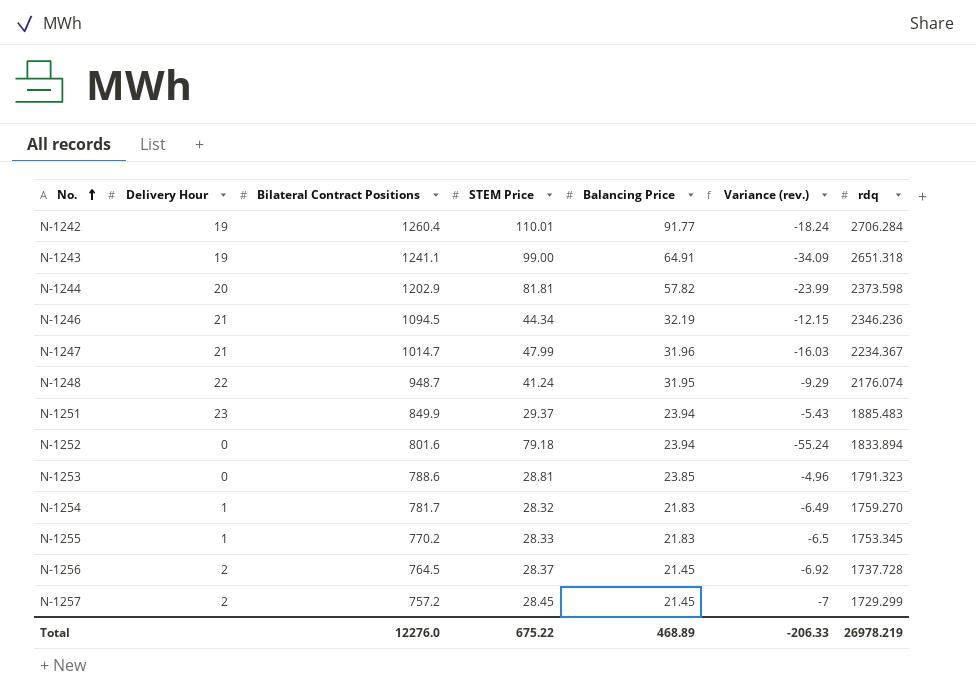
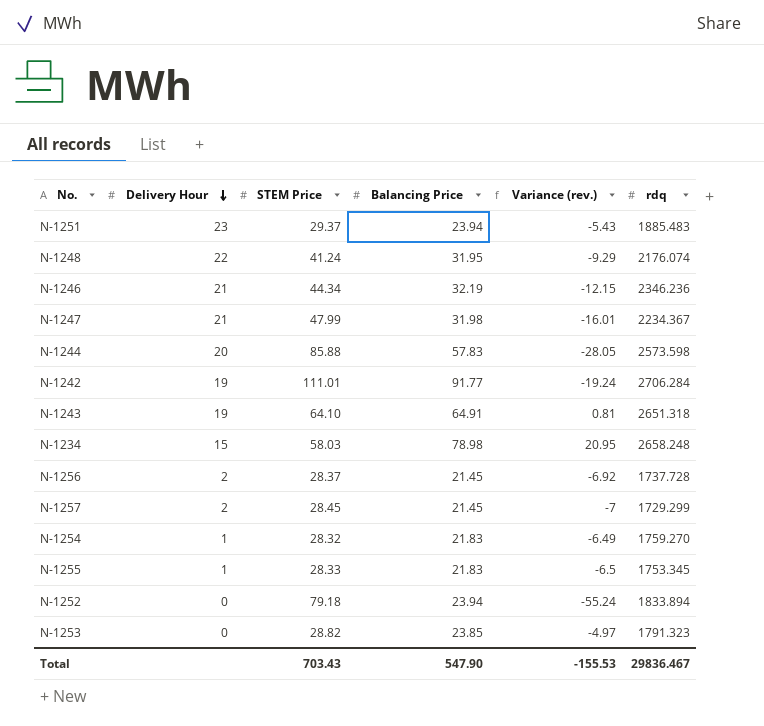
row order: No. ascending -> Delivery Hour descending
column Bilateral Contract Positions | position: 3 -> none
N-1247 | Balancing Price: 31.96 -> 31.98
N-1247 | Variance (rev.): -16.03 -> -16.01
N-1244 | STEM Price: 81.81 -> 85.88
N-1244 | Balancing Price: 57.82 -> 57.83
N-1244 | Variance (rev.): -23.99 -> -28.05
N-1244 | rdq: 2373.598 -> 2573.598
N-1242 | STEM Price: 110.01 -> 111.01
N-1242 | Variance (rev.): -18.24 -> -19.24
N-1243 | STEM Price: 99.00 -> 64.10
N-1243 | Variance (rev.): -34.09 -> 0.81
row N-1234: none -> 15 | 58.03 | 78.98 | 20.95 | 2658.248
N-1253 | STEM Price: 28.81 -> 28.82
N-1253 | Variance (rev.): -4.96 -> -4.97
Total | STEM Price: 675.22 -> 703.43
Total | Balancing Price: 468.89 -> 547.90
Total | Variance (rev.): -206.33 -> -155.53
Total | rdq: 26978.219 -> 29836.467

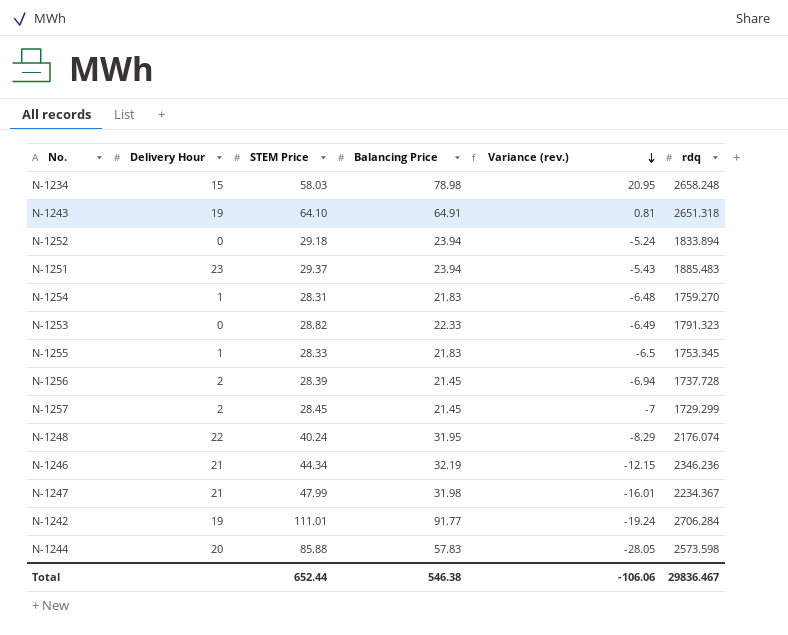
row order: Delivery Hour descending -> Variance (rev.) descending
N-1252 | STEM Price: 79.18 -> 29.18
N-1252 | Variance (rev.): -55.24 -> -5.24
N-1254 | STEM Price: 28.32 -> 28.31
N-1254 | Variance (rev.): -6.49 -> -6.48
N-1253 | Balancing Price: 23.85 -> 22.33
N-1253 | Variance (rev.): -4.97 -> -6.49
N-1256 | STEM Price: 28.37 -> 28.39
N-1256 | Variance (rev.): -6.92 -> -6.94
N-1248 | STEM Price: 41.24 -> 40.24
N-1248 | Variance (rev.): -9.29 -> -8.29
Total | STEM Price: 703.43 -> 652.44
Total | Balancing Price: 547.90 -> 546.38
Total | Variance (rev.): -155.53 -> -106.06

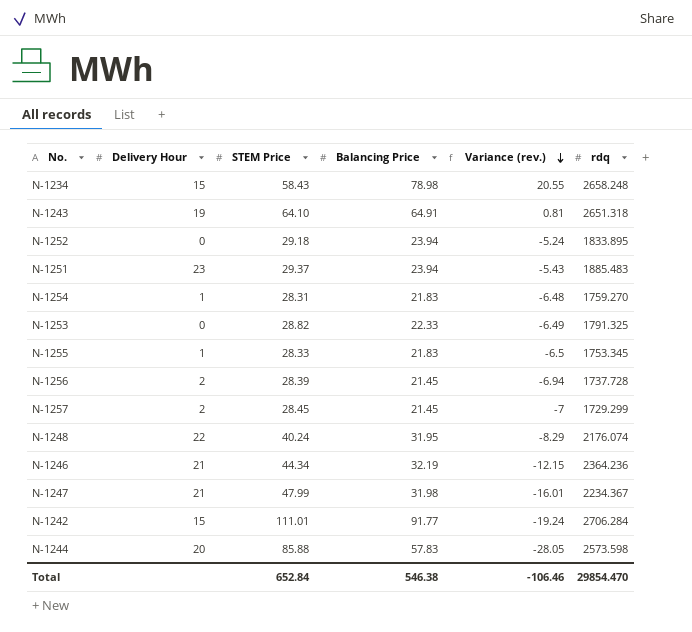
N-1234 | STEM Price: 58.03 -> 58.43
N-1234 | Variance (rev.): 20.95 -> 20.55
N-1252 | rdq: 1833.894 -> 1833.895
N-1253 | rdq: 1791.323 -> 1791.325
N-1246 | rdq: 2346.236 -> 2364.236
N-1242 | Delivery Hour: 19 -> 15
Total | STEM Price: 652.44 -> 652.84
Total | Variance (rev.): -106.06 -> -106.46
Total | rdq: 29836.467 -> 29854.470

